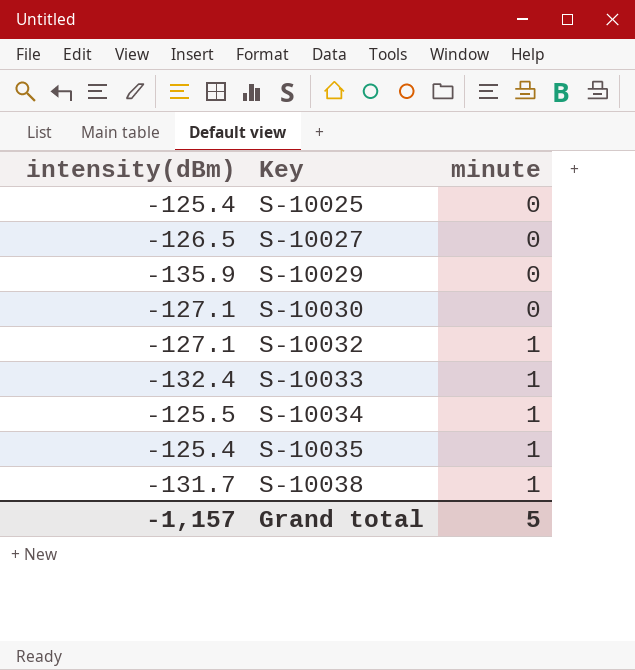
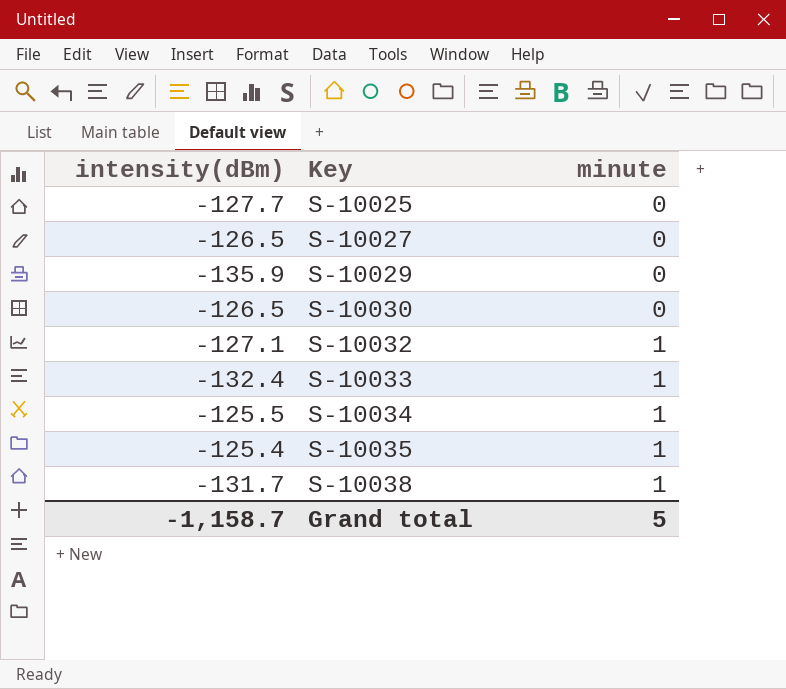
S-10025 | intensity(dBm): -125.4 -> -127.7
S-10030 | intensity(dBm): -127.1 -> -126.5
Grand total | intensity(dBm): -1,157 -> -1,158.7

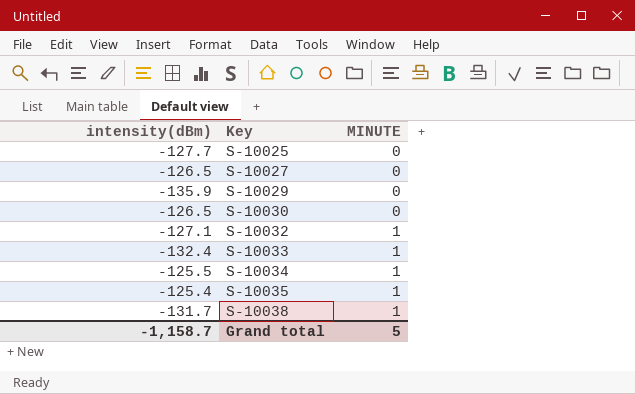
column name: minute -> MINUTE

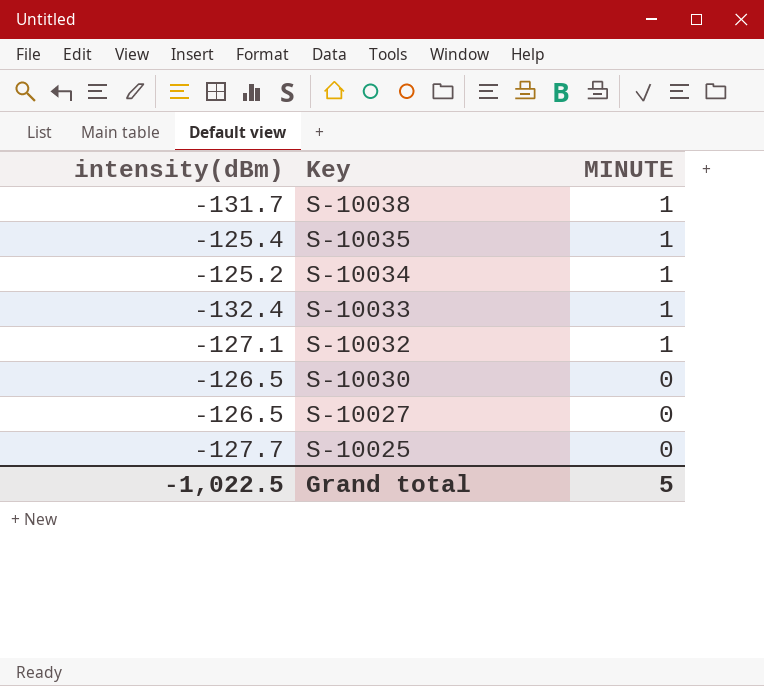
row order: Key ascending -> Key descending
row S-10029: -135.9 | 0 -> none
S-10034 | intensity(dBm): -125.5 -> -125.2
Grand total | intensity(dBm): -1,158.7 -> -1,022.5

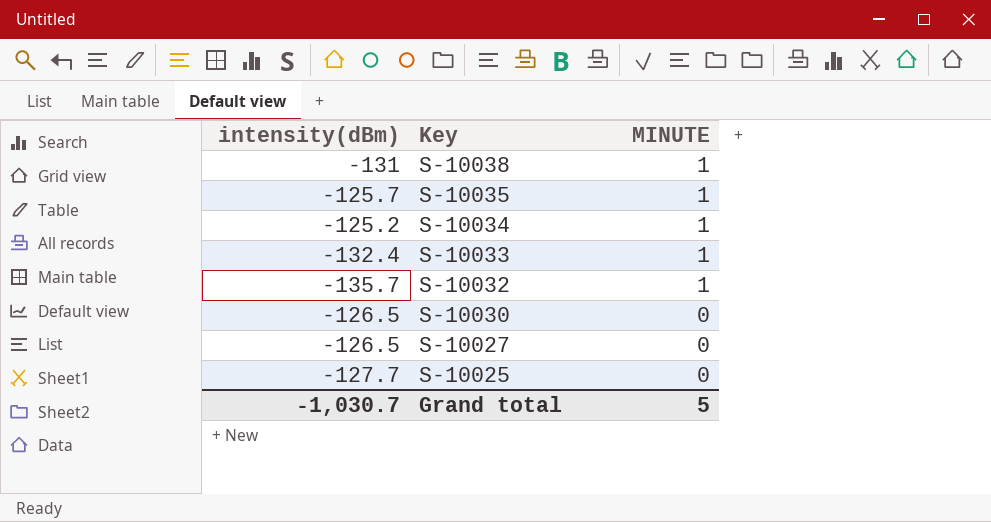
S-10038 | intensity(dBm): -131.7 -> -131
S-10035 | intensity(dBm): -125.4 -> -125.7
S-10032 | intensity(dBm): -127.1 -> -135.7
Grand total | intensity(dBm): -1,022.5 -> -1,030.7

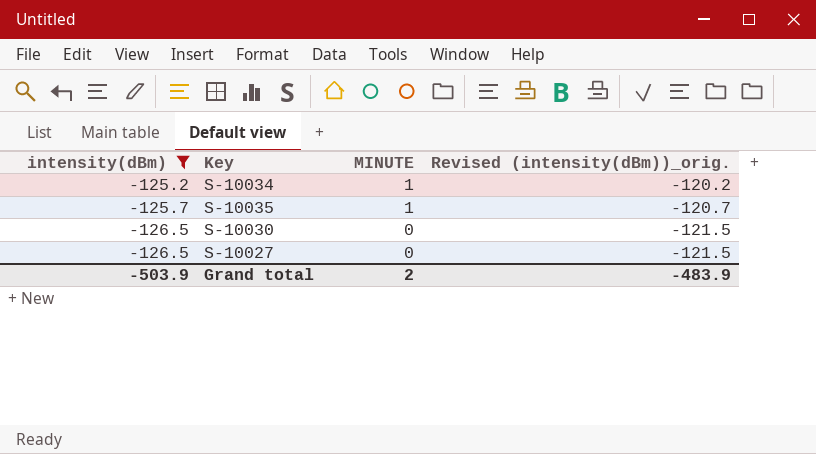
filter: none -> intensity(dBm) >= -126.5
row order: Key descending -> intensity(dBm) descending
column Revised (intensity(dBm))_orig. | formula: none -> [intensity(dBm)] + 5
Grand total | intensity(dBm): -1,030.7 -> -503.9
Grand total | MINUTE: 5 -> 2

